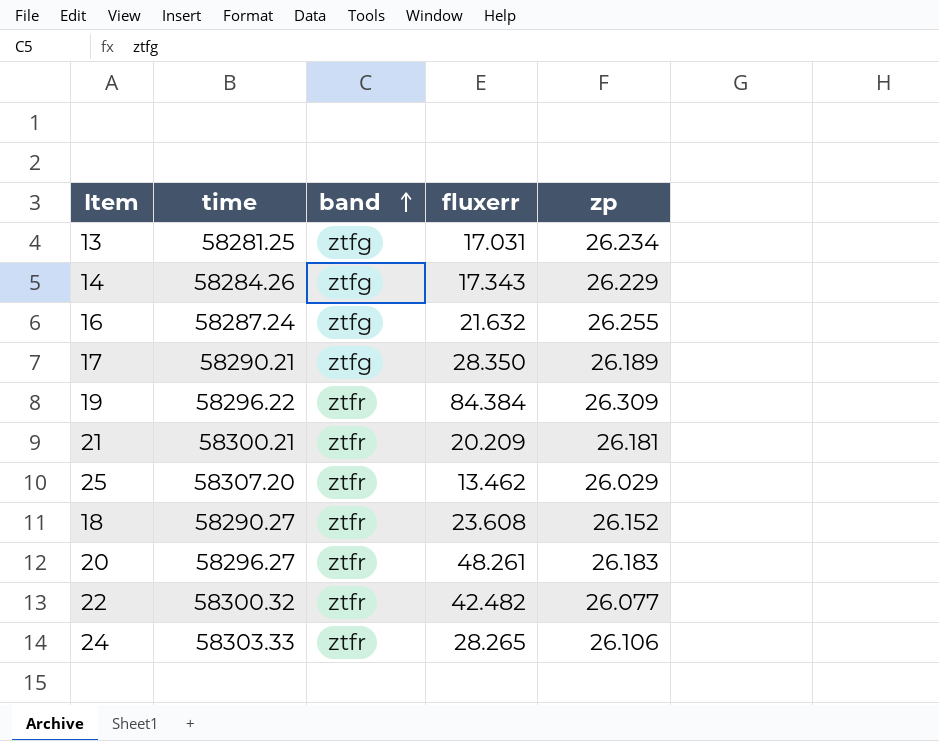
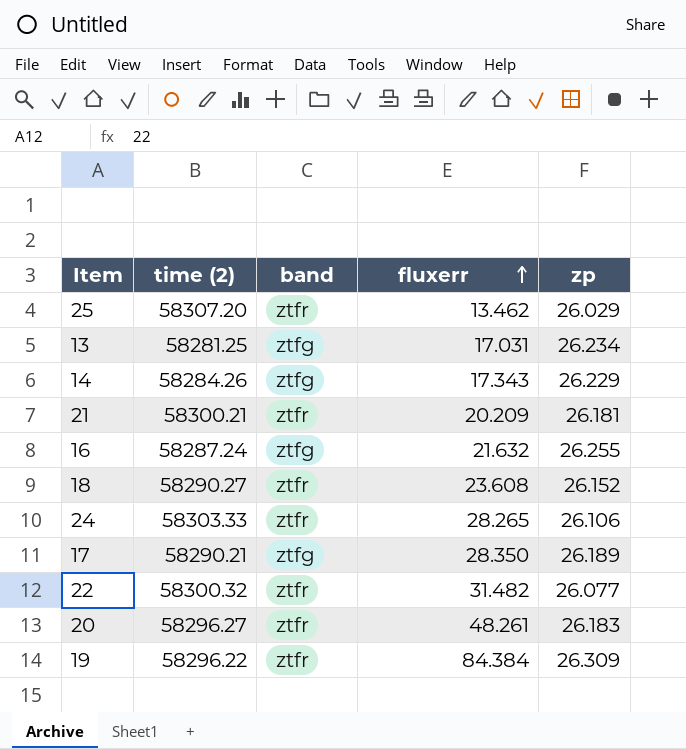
row order: band ascending -> fluxerr ascending
column name: time -> time (2)
22 | fluxerr: 42.482 -> 31.482

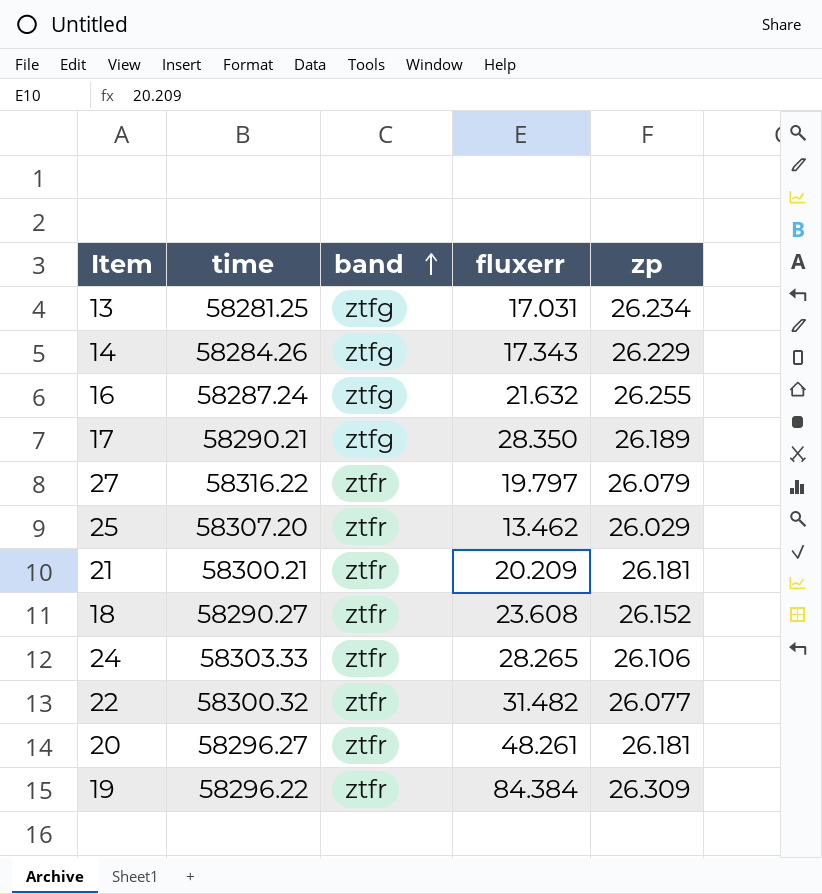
row order: fluxerr ascending -> band ascending
column name: time (2) -> time
row 27: none -> 58316.22 | ztfr | 19.797 | 26.079
20 | zp: 26.183 -> 26.181

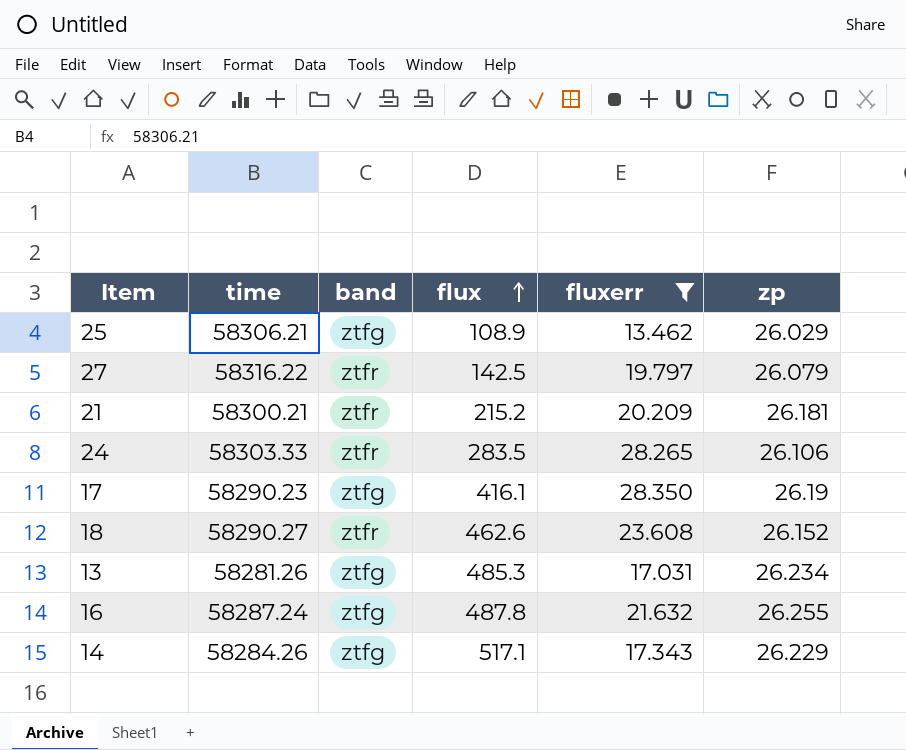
filter: none -> fluxerr <= 28.350
row order: band ascending -> flux ascending
column flux | position: none -> 4
25 | time: 58307.20 -> 58306.21
25 | band: ztfr -> ztfg
17 | time: 58290.21 -> 58290.23
17 | zp: 26.189 -> 26.19
13 | time: 58281.25 -> 58281.26

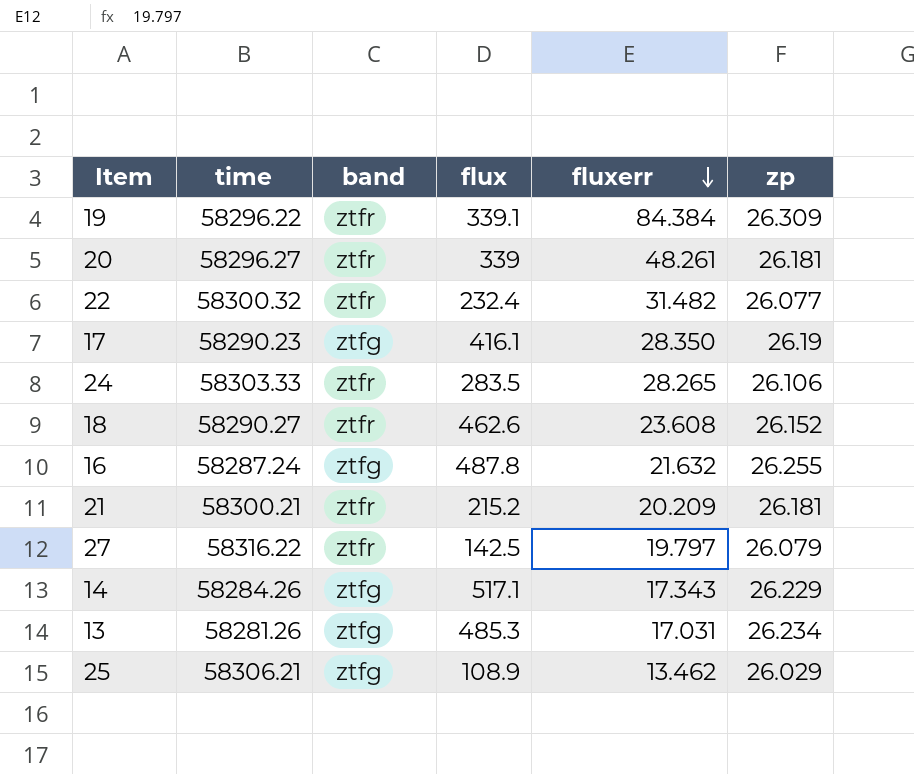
filter: fluxerr <= 28.350 -> none
row order: flux ascending -> fluxerr descending

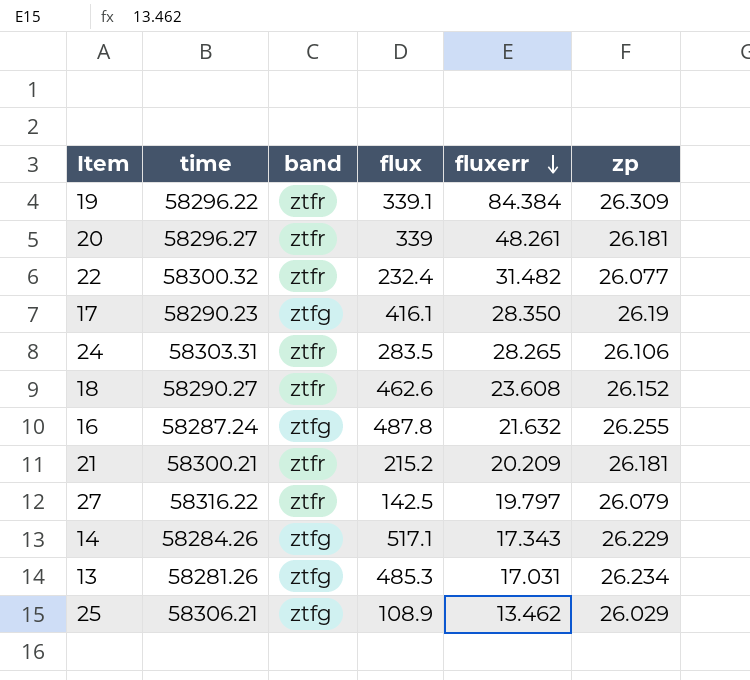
24 | time: 58303.33 -> 58303.31

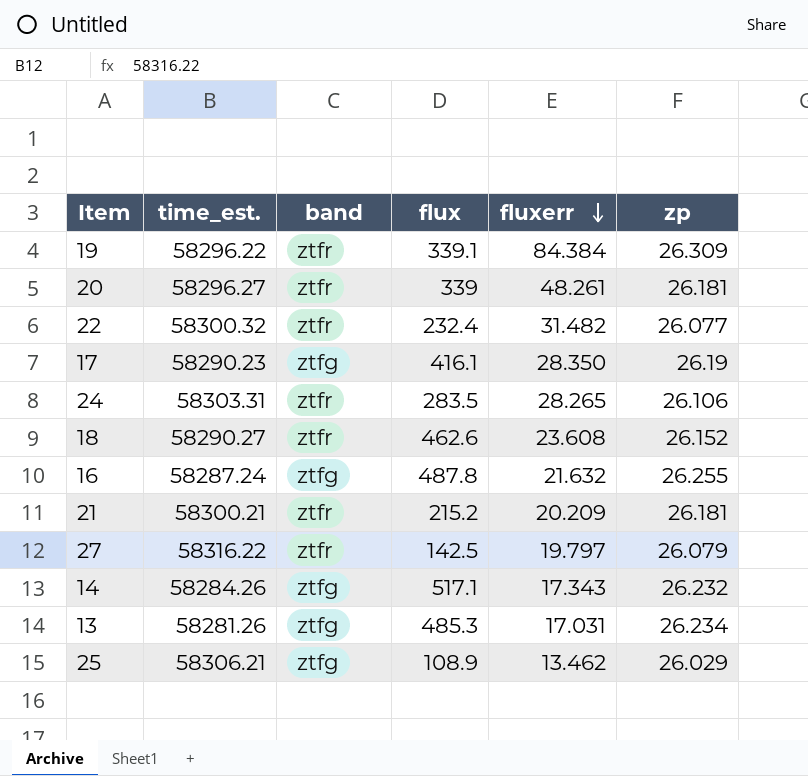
column name: time -> time_est.
14 | zp: 26.229 -> 26.232

